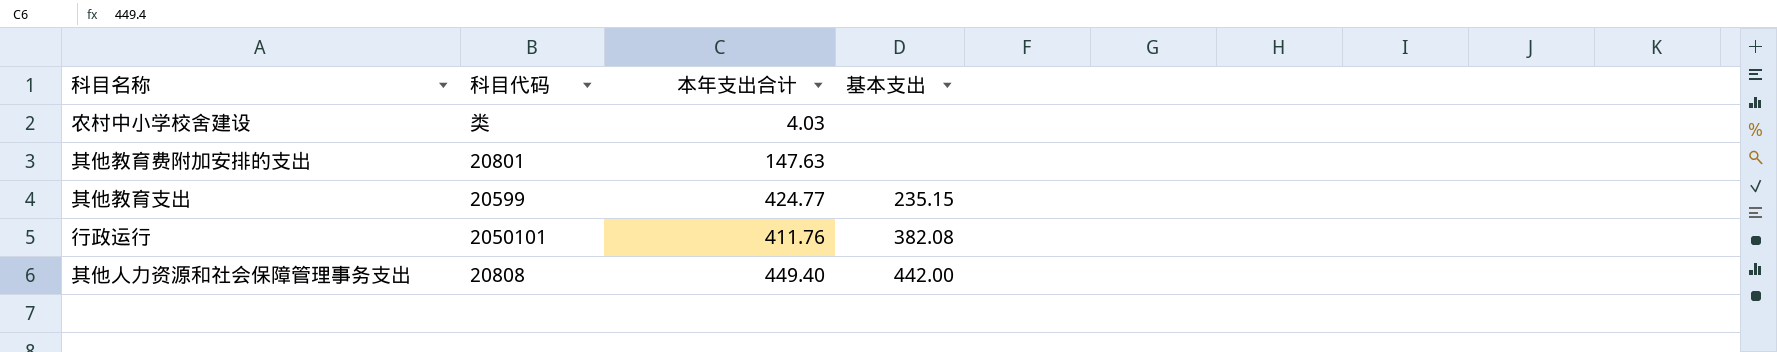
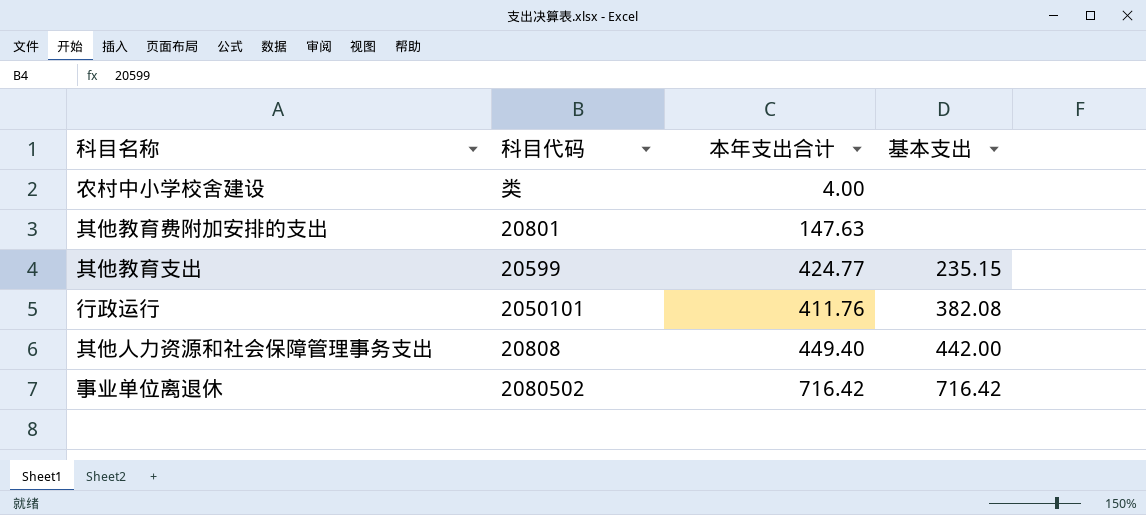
农村中小学校舍建设 | 本年支出合计: 4.03 -> 4.00
row 事业单位离退休: none -> 2080502 | 716.42 | 716.42

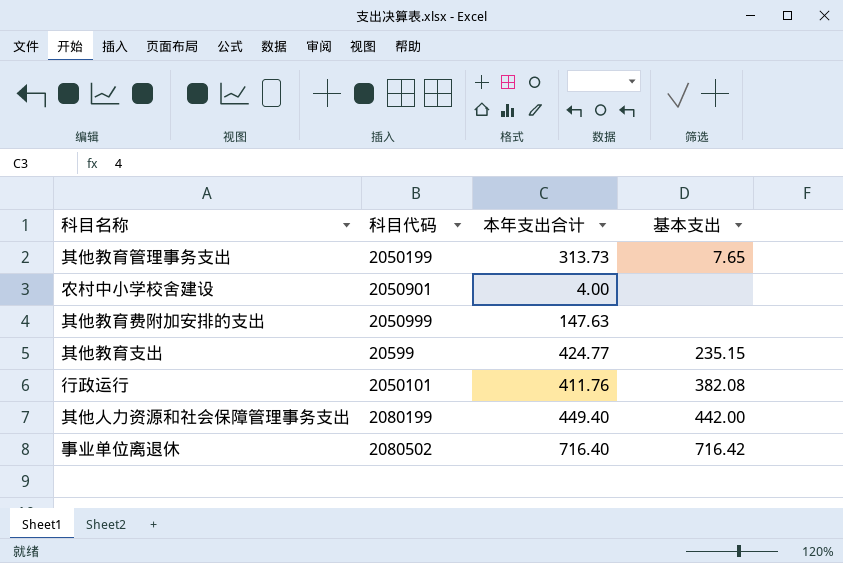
row 其他教育管理事务支出: none -> 2050199 | 313.73 | 7.65
农村中小学校舍建设 | 科目代码: 类 -> 2050901
其他教育费附加安排的支出 | 科目代码: 20801 -> 2050999
其他人力资源和社会保障管理事务支出 | 科目代码: 20808 -> 2080199
事业单位离退休 | 本年支出合计: 716.42 -> 716.40

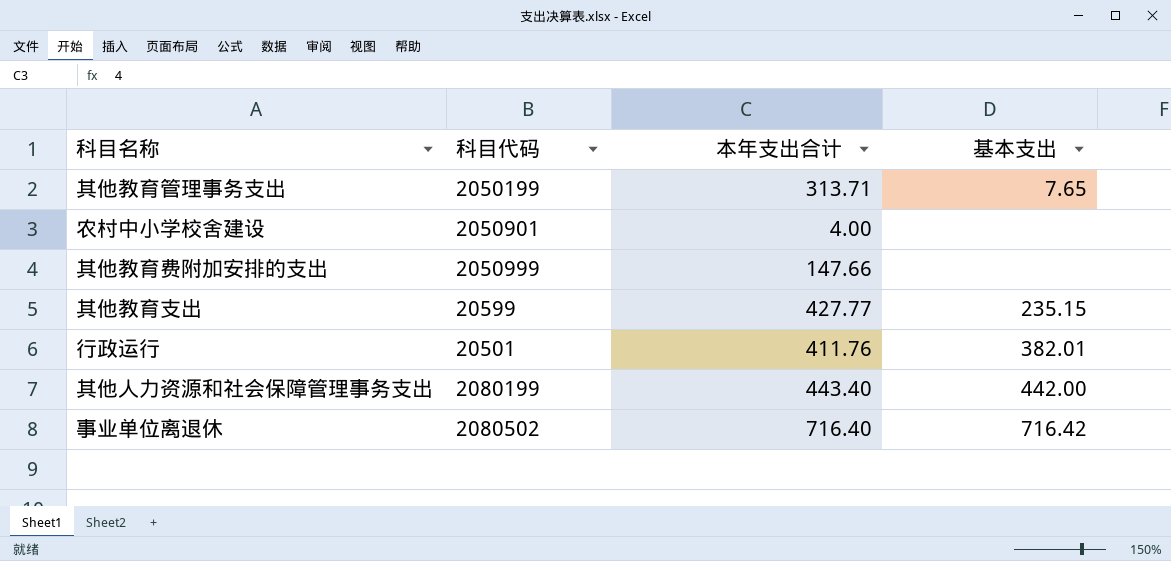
其他教育管理事务支出 | 本年支出合计: 313.73 -> 313.71
其他教育费附加安排的支出 | 本年支出合计: 147.63 -> 147.66
其他教育支出 | 本年支出合计: 424.77 -> 427.77
行政运行 | 科目代码: 2050101 -> 20501
行政运行 | 基本支出: 382.08 -> 382.01
其他人力资源和社会保障管理事务支出 | 本年支出合计: 449.40 -> 443.40

